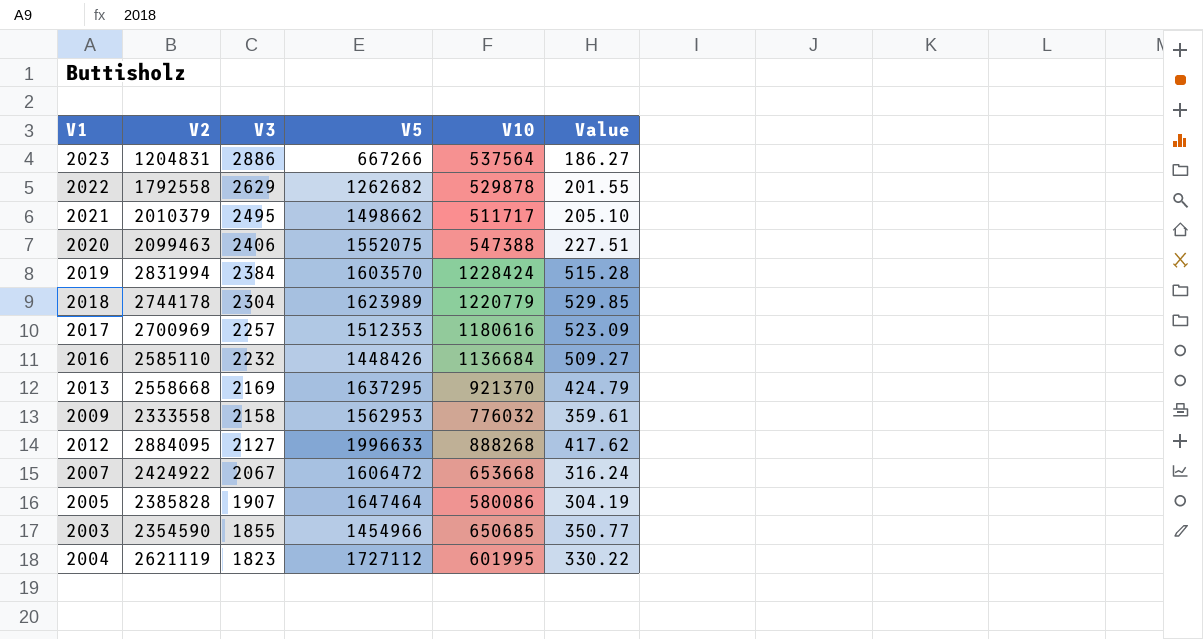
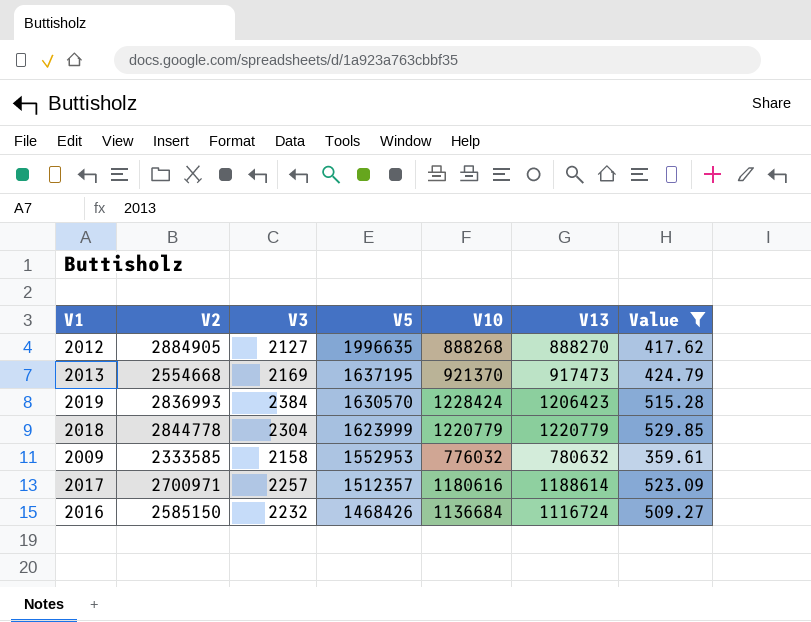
filter: none -> Value >= 359.61
row order: V3 descending -> V5 descending
column V13 | formula: none -> [V2] - [V5]
2012 | V2: 2884095 -> 2884905
2012 | V5: 1996633 -> 1996635
2013 | V2: 2558668 -> 2554668
2013 | V5: 1637295 -> 1637195
2019 | V2: 2831994 -> 2836993
2019 | V5: 1603570 -> 1630570
2018 | V2: 2744178 -> 2844778
2018 | V5: 1623989 -> 1623999
2009 | V2: 2333558 -> 2333585
2009 | V5: 1562953 -> 1552953
2017 | V2: 2700969 -> 2700971
2017 | V5: 1512353 -> 1512357
2016 | V2: 2585110 -> 2585150
2016 | V5: 1448426 -> 1468426

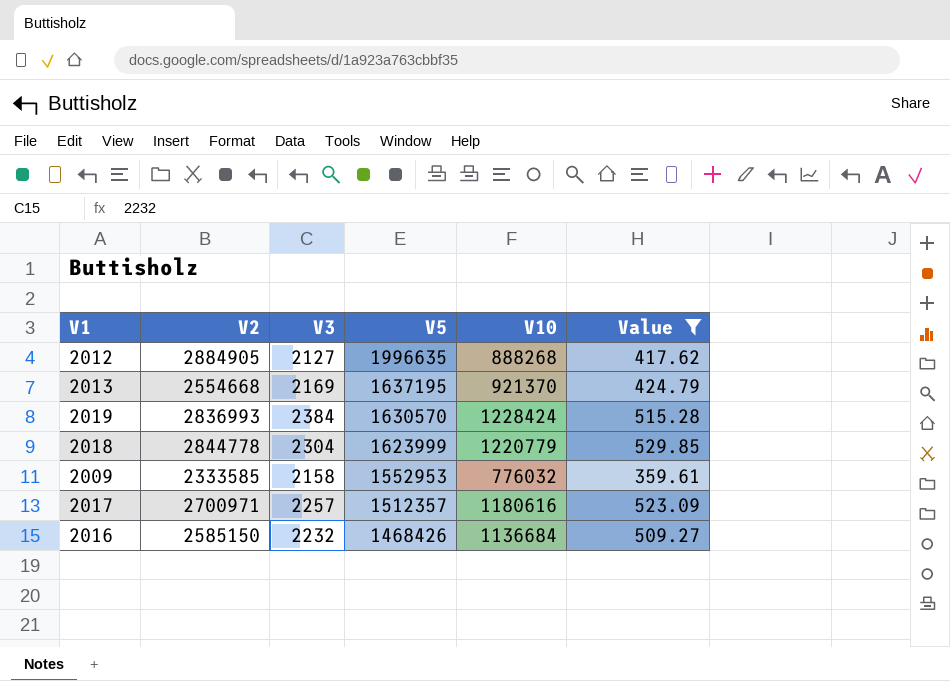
column V13 | formula: [V2] - [V5] -> none

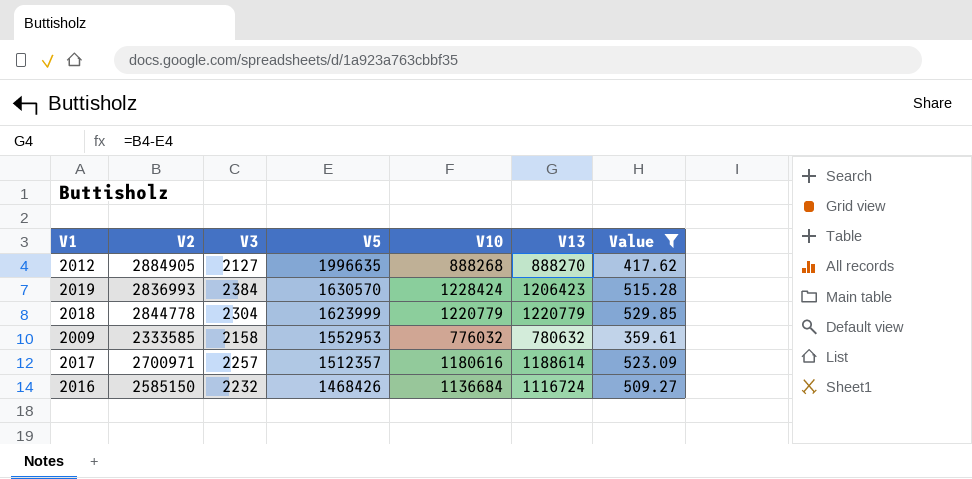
column V13 | formula: none -> [V2] - [V5]
row 2013: 2554668 | 2169 | 1637195 | 921370 | 424.79 -> none

